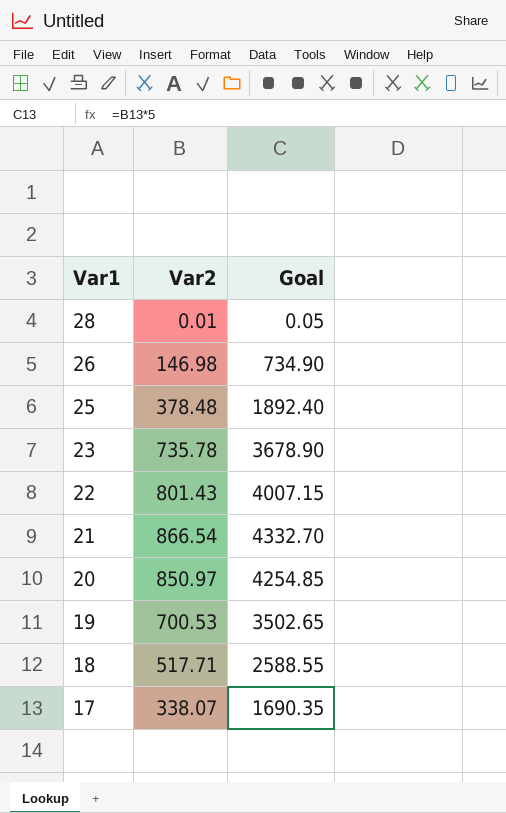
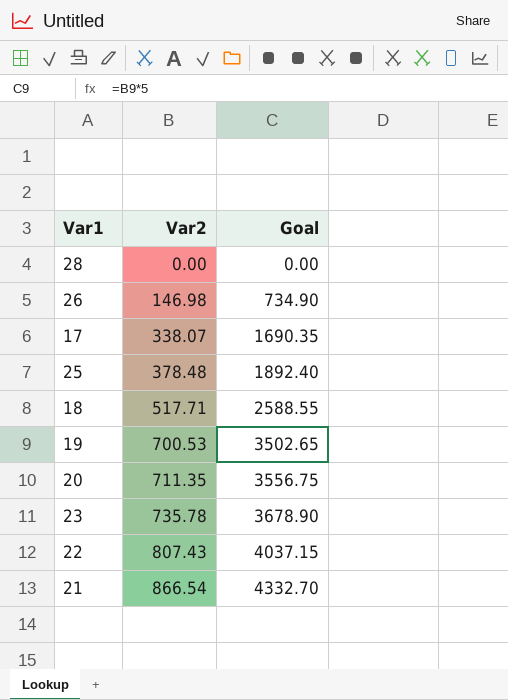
row order: Var1 descending -> Var2 ascending
28 | Var2: 0.01 -> 0.00
28 | Goal: 0.05 -> 0.00
20 | Var2: 850.97 -> 711.35
20 | Goal: 4254.85 -> 3556.75
22 | Var2: 801.43 -> 807.43
22 | Goal: 4007.15 -> 4037.15

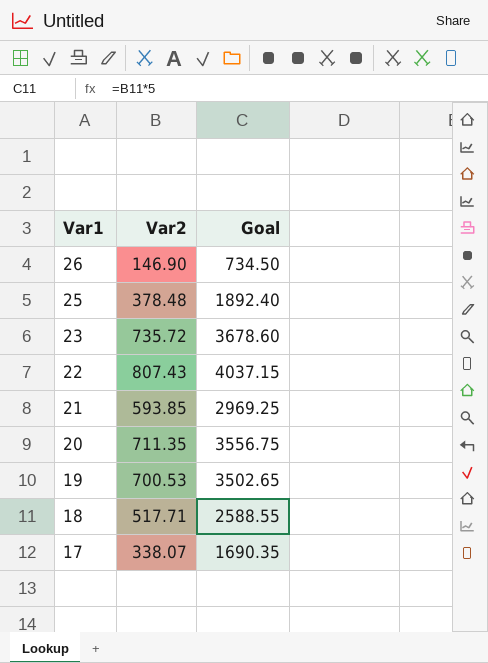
row order: Var2 ascending -> Var1 descending
row 28: 0.00 | 0.00 -> none
26 | Var2: 146.98 -> 146.90
26 | Goal: 734.90 -> 734.50
23 | Var2: 735.78 -> 735.72
23 | Goal: 3678.90 -> 3678.60
21 | Var2: 866.54 -> 593.85
21 | Goal: 4332.70 -> 2969.25

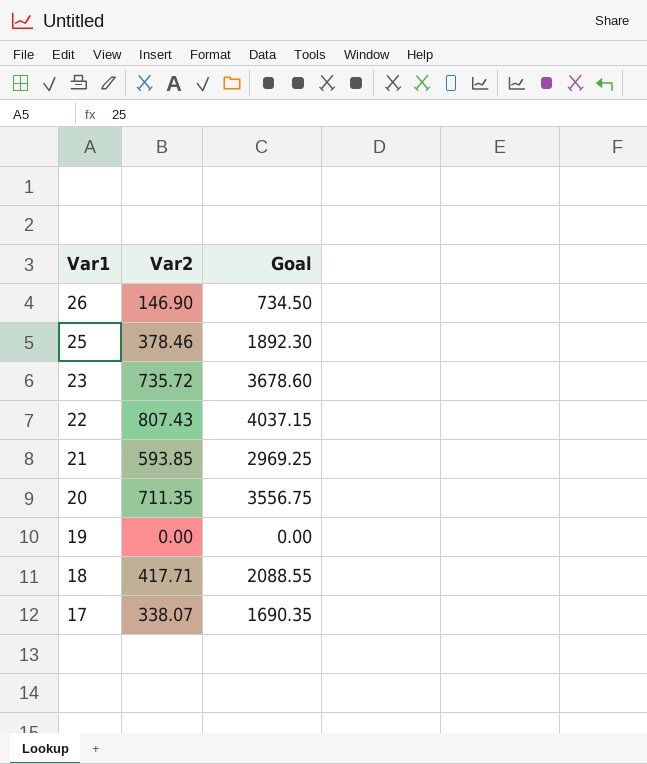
25 | Var2: 378.48 -> 378.46
25 | Goal: 1892.40 -> 1892.30
19 | Var2: 700.53 -> 0.00
19 | Goal: 3502.65 -> 0.00
18 | Var2: 517.71 -> 417.71
18 | Goal: 2588.55 -> 2088.55

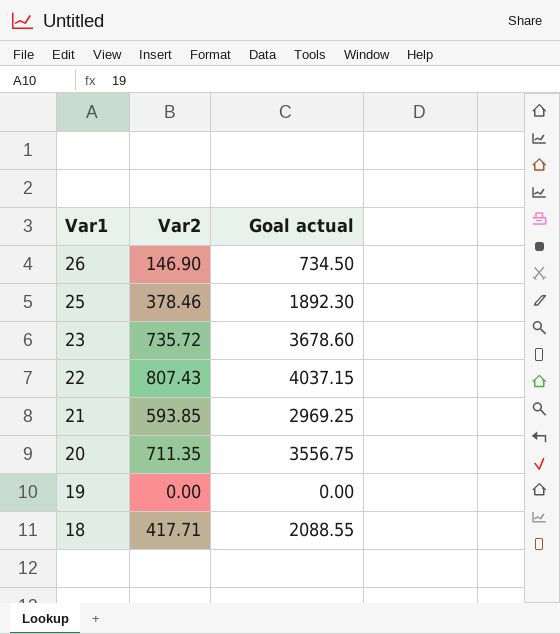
column name: Goal -> Goal actual
row 17: 338.07 | 1690.35 -> none

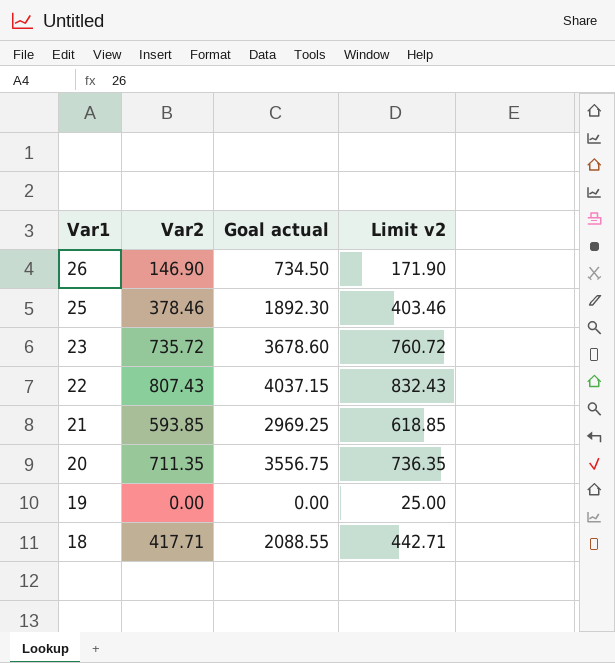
column Limit v2 | formula: none -> [Var2] + 25

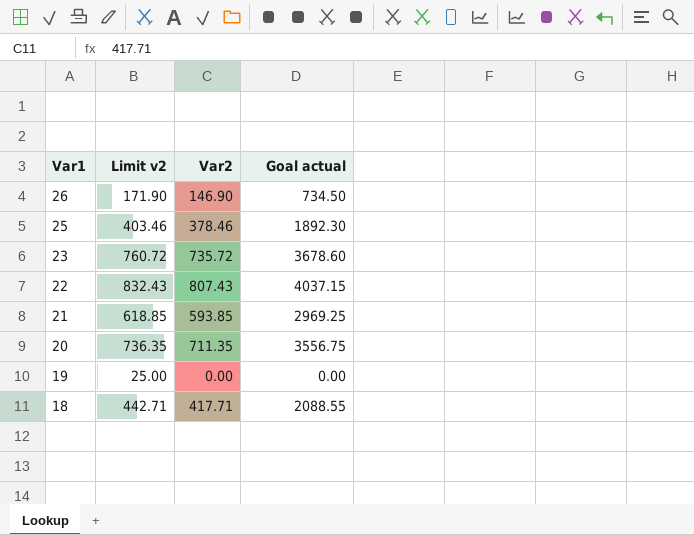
column Limit v2 | position: 4 -> 2

